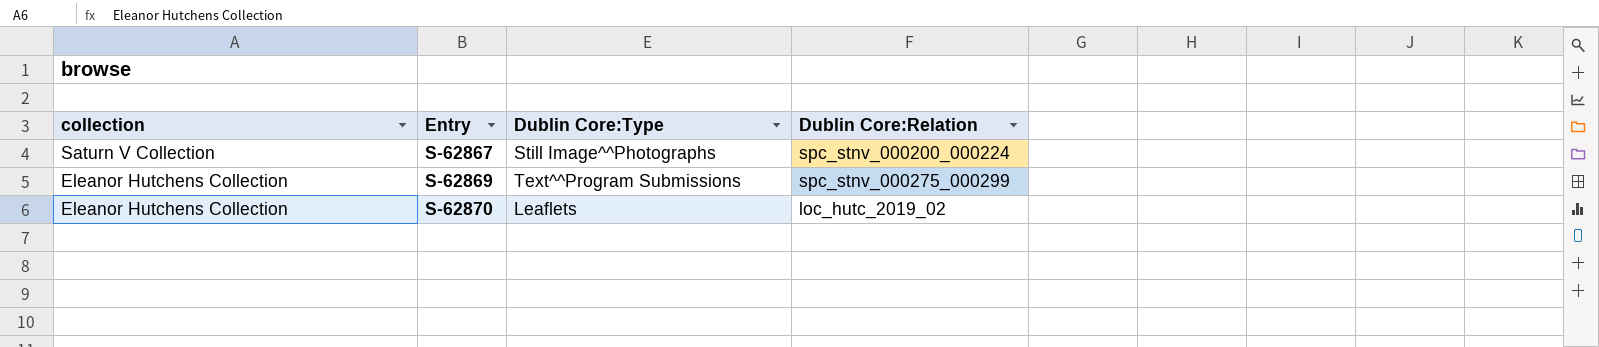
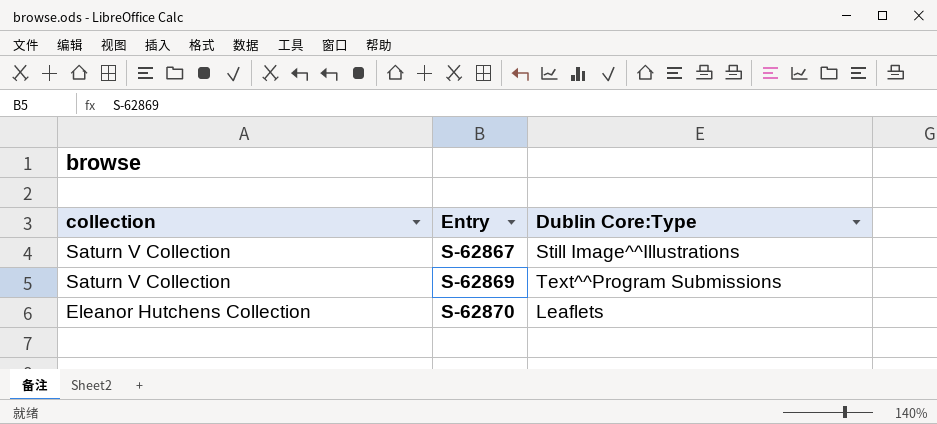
column Dublin Core:Relation | position: 4 -> none
S-62867 | Dublin Core:Type: Still Image^^Photographs -> Still Image^^Illustrations
S-62869 | collection: Eleanor Hutchens Collection -> Saturn V Collection

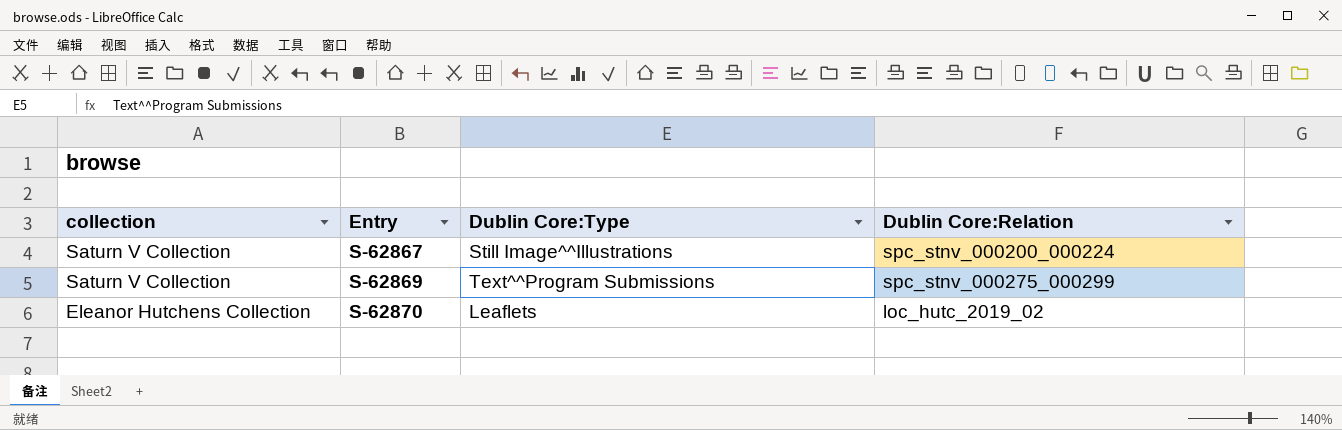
column Dublin Core:Relation | position: none -> 4

